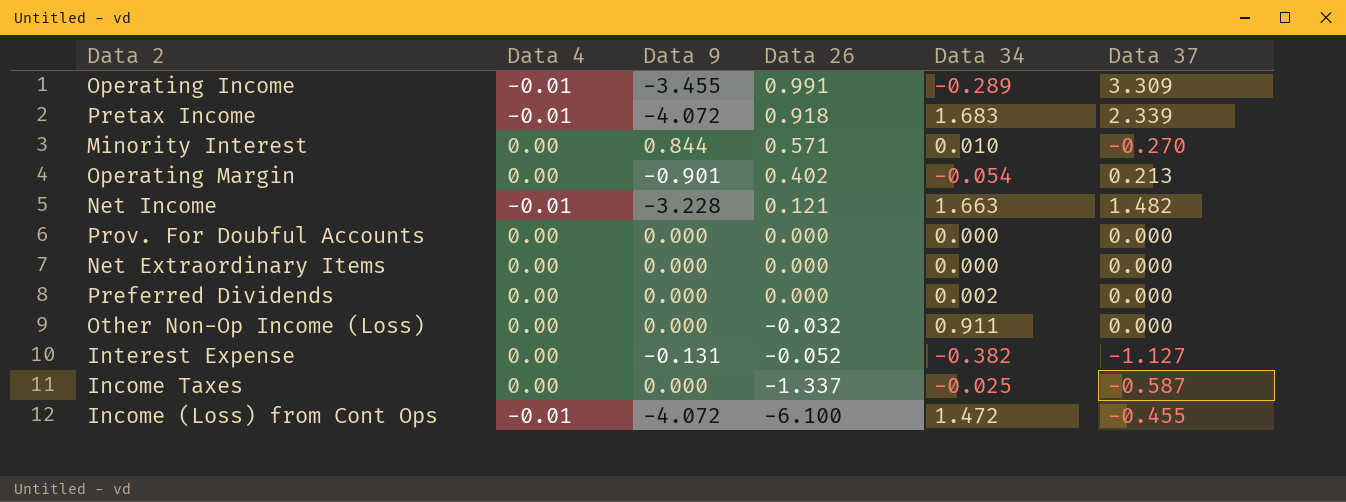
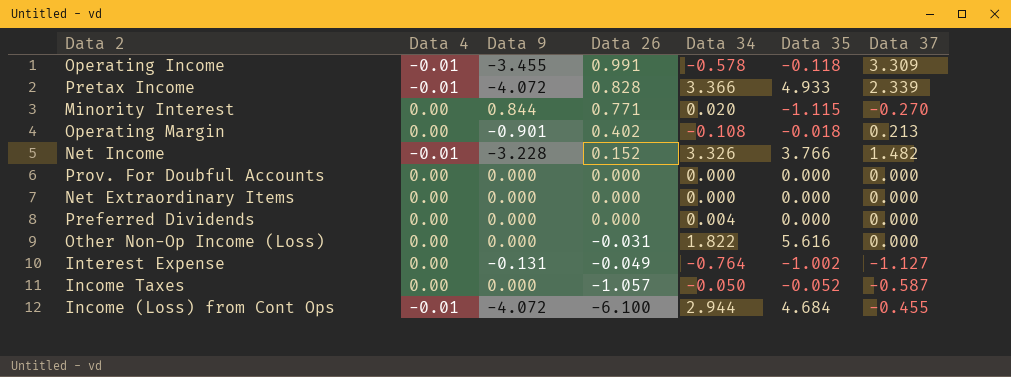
column Data 35 | position: none -> 6
Operating Income | Data 34: -0.289 -> -0.578
Pretax Income | Data 26: 0.918 -> 0.828
Pretax Income | Data 34: 1.683 -> 3.366
Minority Interest | Data 26: 0.571 -> 0.771
Minority Interest | Data 34: 0.010 -> 0.020
Operating Margin | Data 34: -0.054 -> -0.108
Net Income | Data 26: 0.121 -> 0.152
Net Income | Data 34: 1.663 -> 3.326
Preferred Dividends | Data 34: 0.002 -> 0.004
Other Non-Op Income (Loss) | Data 26: -0.032 -> -0.031
Other Non-Op Income (Loss) | Data 34: 0.911 -> 1.822
Interest Expense | Data 26: -0.052 -> -0.049
Interest Expense | Data 34: -0.382 -> -0.764
Income Taxes | Data 26: -1.337 -> -1.057
Income Taxes | Data 34: -0.025 -> -0.050
Income (Loss) from Cont Ops | Data 34: 1.472 -> 2.944

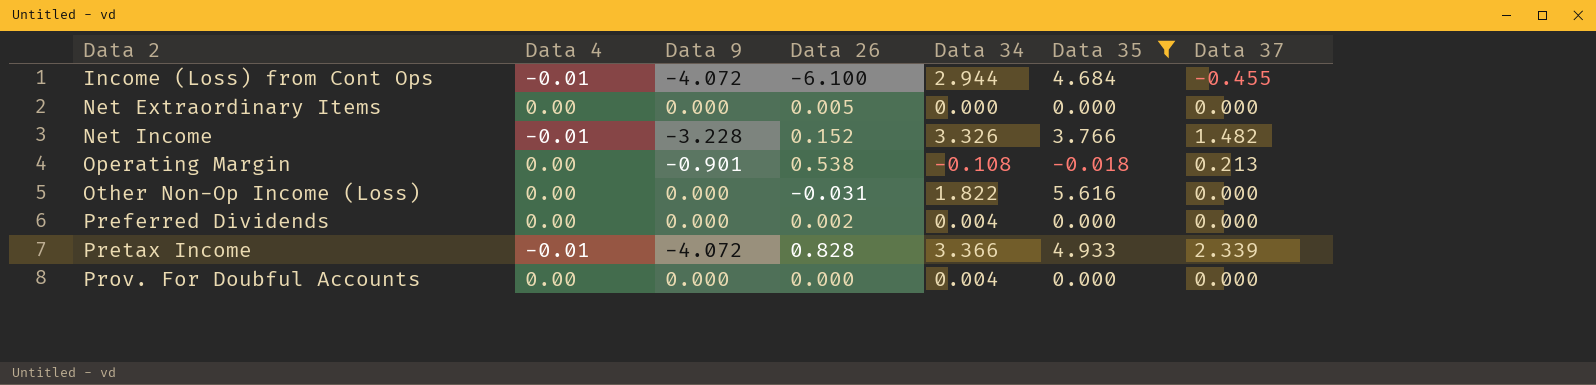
filter: none -> Data 35 >= -0.018
row order: Data 26 descending -> Data 2 ascending
Net Extraordinary Items | Data 26: 0.000 -> 0.005
Operating Margin | Data 26: 0.402 -> 0.538
Preferred Dividends | Data 26: 0.000 -> 0.002
Prov. For Doubful Accounts | Data 34: 0.000 -> 0.004

